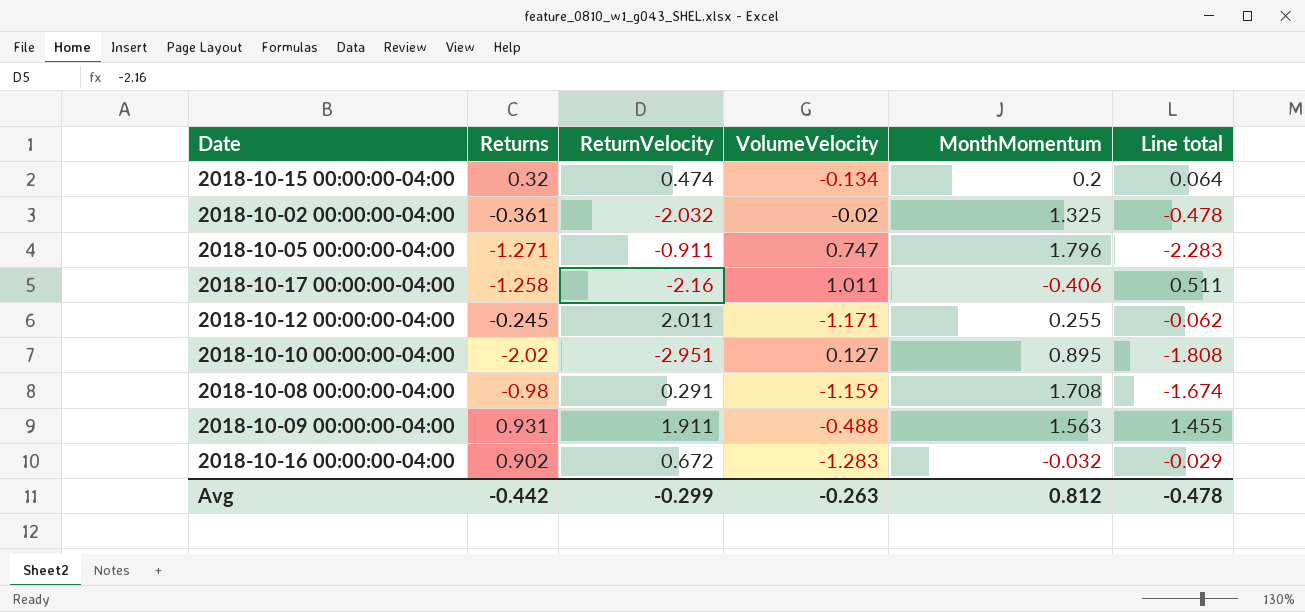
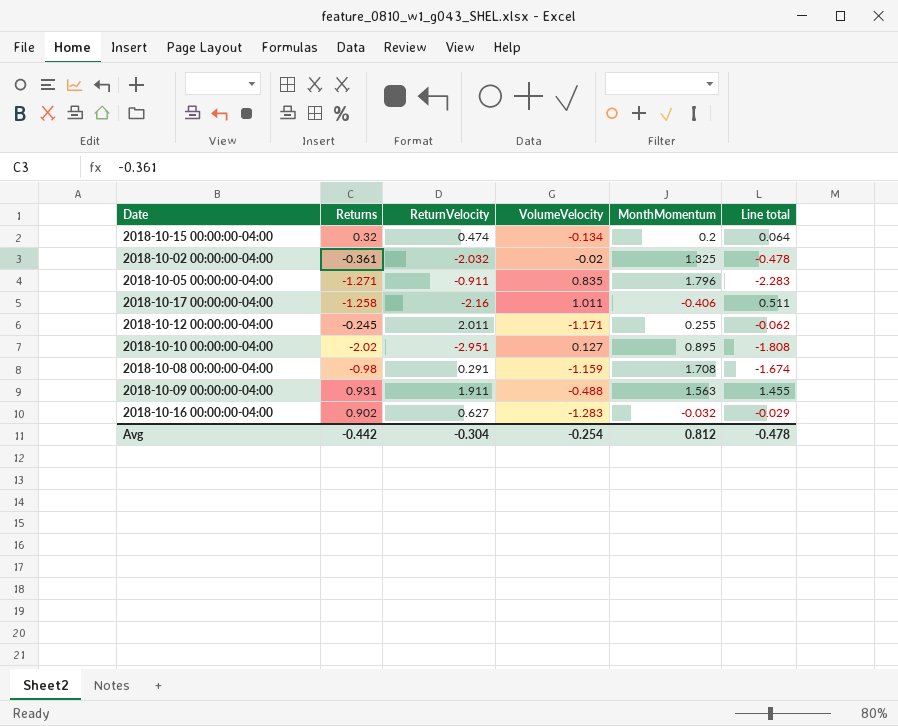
2018-10-05 00:00:00-04:00 | VolumeVelocity: 0.747 -> 0.835
2018-10-16 00:00:00-04:00 | ReturnVelocity: 0.672 -> 0.627
Avg | ReturnVelocity: -0.299 -> -0.304
Avg | VolumeVelocity: -0.263 -> -0.254

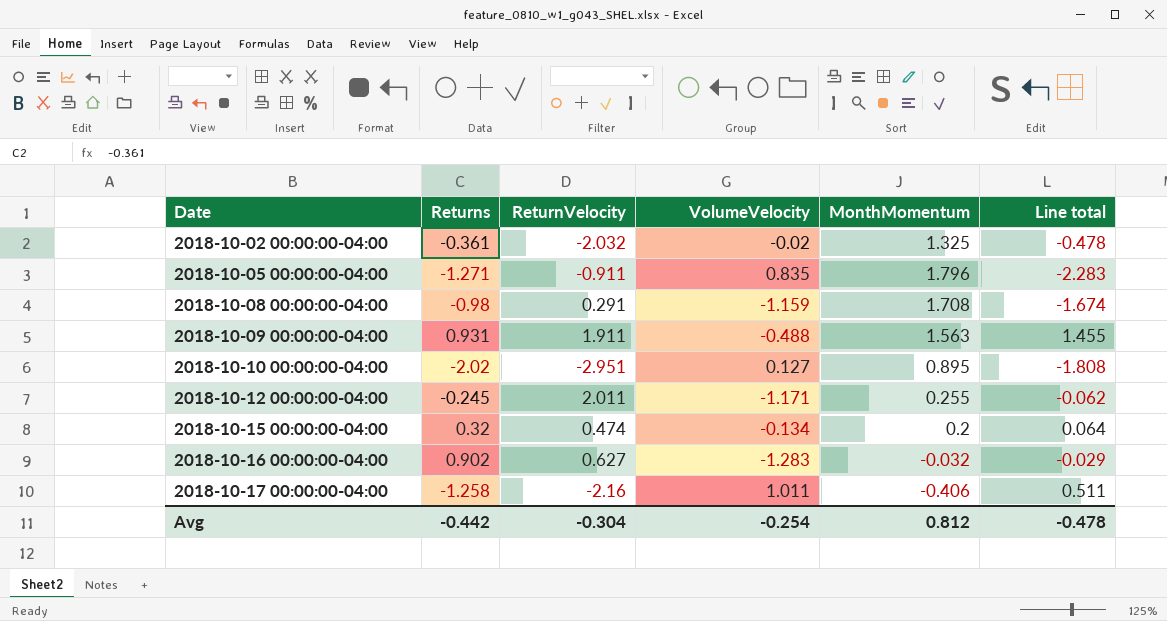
row order: none -> Date ascending

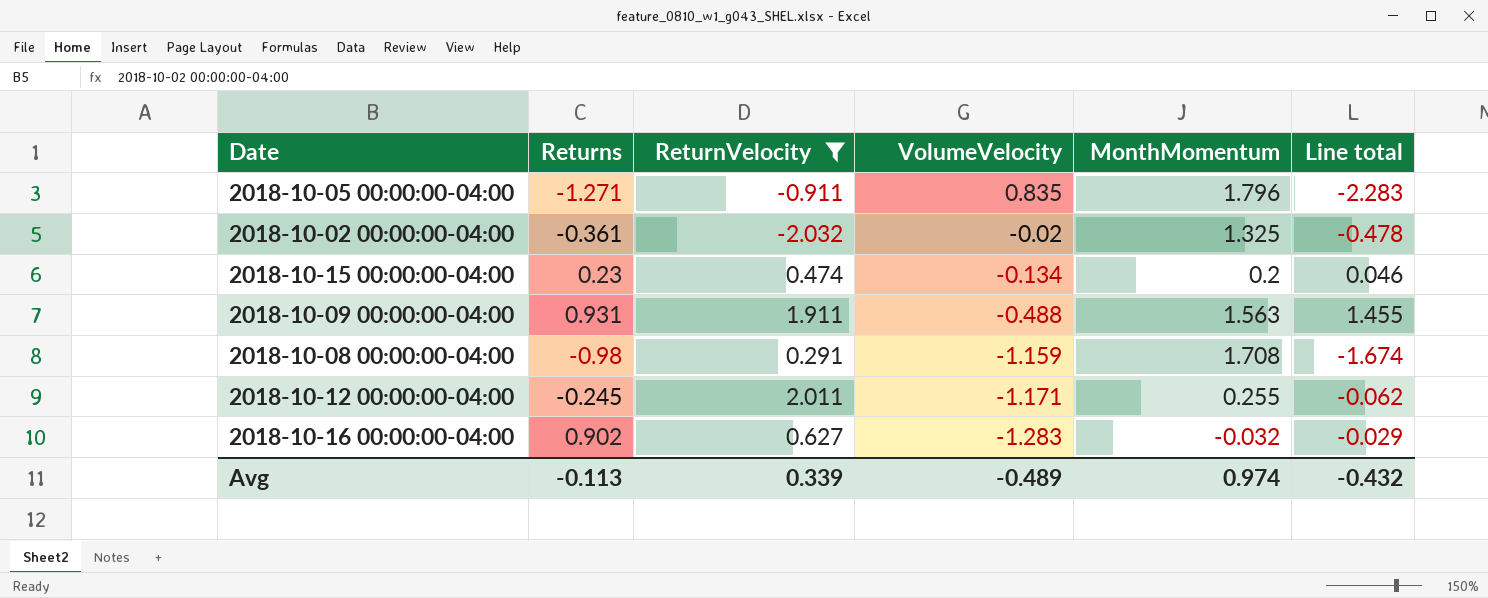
filter: none -> ReturnVelocity >= -2.032
row order: Date ascending -> VolumeVelocity descending
2018-10-15 00:00:00-04:00 | Returns: 0.32 -> 0.23
2018-10-15 00:00:00-04:00 | Line total: 0.064 -> 0.046
Avg | Returns: -0.442 -> -0.113
Avg | ReturnVelocity: -0.304 -> 0.339
Avg | VolumeVelocity: -0.254 -> -0.489
Avg | MonthMomentum: 0.812 -> 0.974
Avg | Line total: -0.478 -> -0.432

